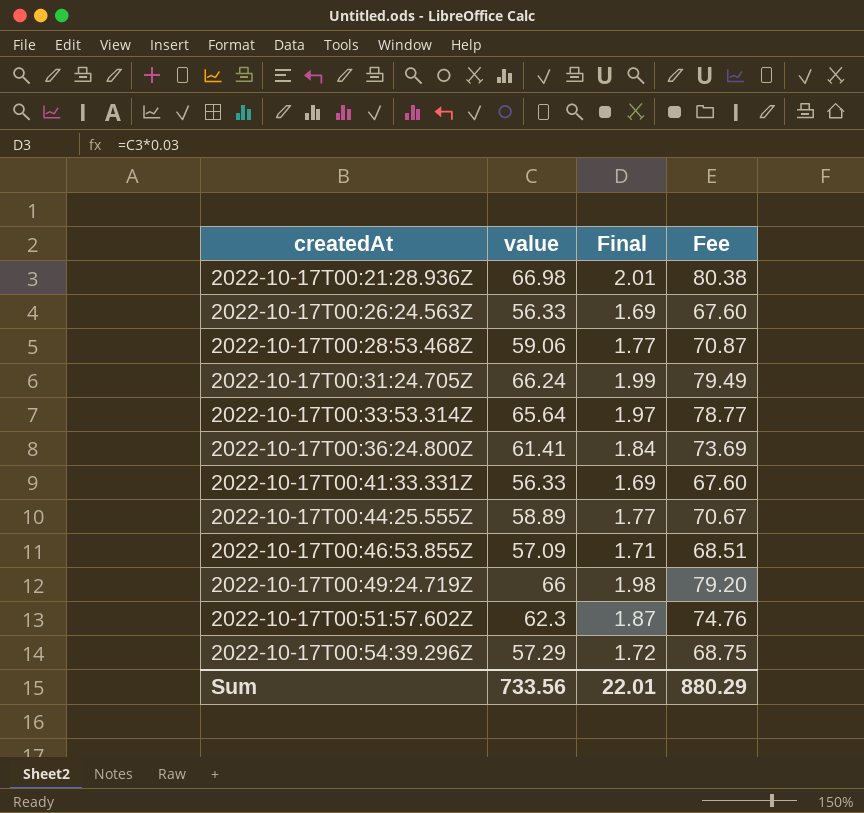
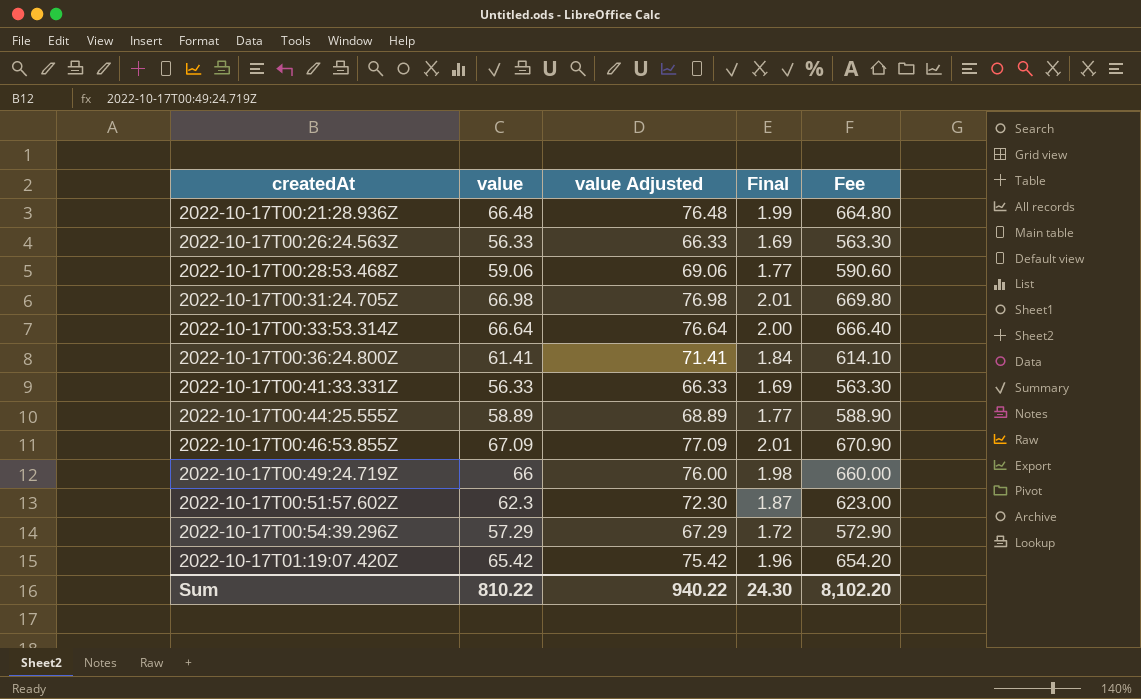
column value Adjusted | formula: none -> [value] + 10
column Fee | formula: [value] * 1.2 -> [value] * 10
2022-10-17T00:21:28.936Z | value: 66.98 -> 66.48
2022-10-17T00:21:28.936Z | Final: 2.01 -> 1.99
2022-10-17T00:31:24.705Z | value: 66.24 -> 66.98
2022-10-17T00:31:24.705Z | Final: 1.99 -> 2.01
2022-10-17T00:33:53.314Z | value: 65.64 -> 66.64
2022-10-17T00:33:53.314Z | Final: 1.97 -> 2.00
2022-10-17T00:46:53.855Z | value: 57.09 -> 67.09
2022-10-17T00:46:53.855Z | Final: 1.71 -> 2.01
row 2022-10-17T01:19:07.420Z: none -> 65.42 | 75.42 | 1.96 | 654.20
Sum | value: 733.56 -> 810.22
Sum | Final: 22.01 -> 24.30
Sum | Fee: 880.29 -> 8,102.20

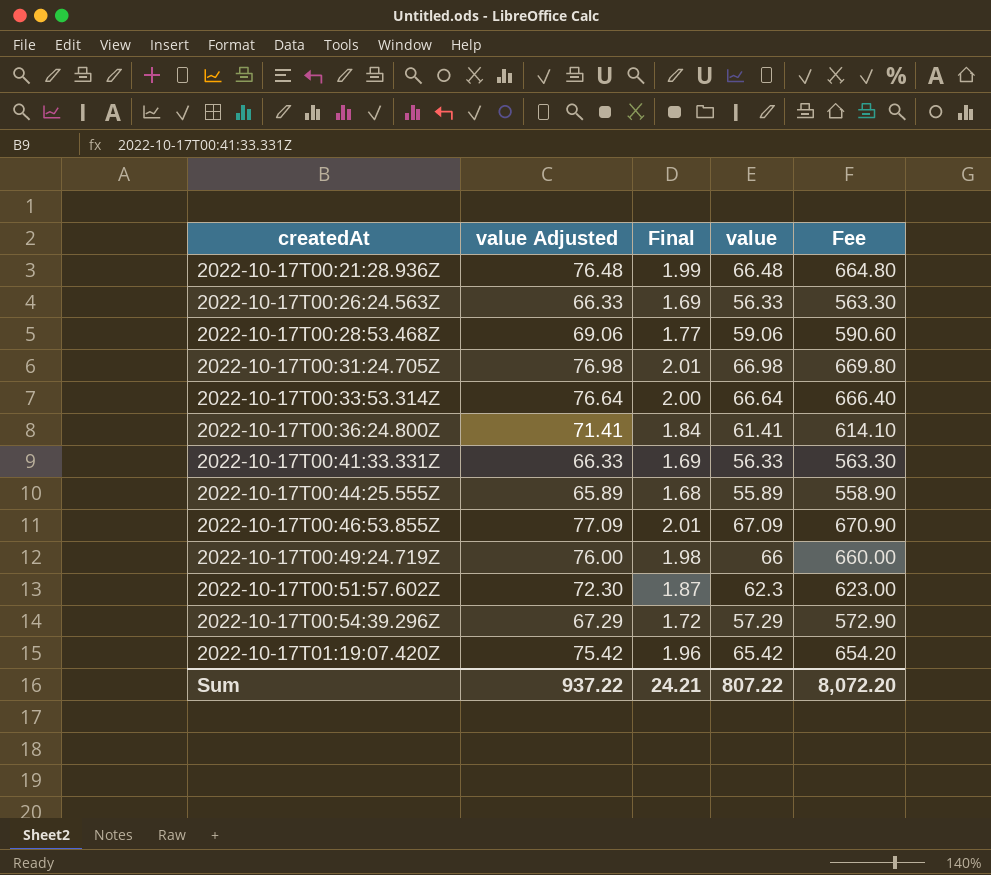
column value | position: 2 -> 4
2022-10-17T00:44:25.555Z | value Adjusted: 68.89 -> 65.89
2022-10-17T00:44:25.555Z | Final: 1.77 -> 1.68
2022-10-17T00:44:25.555Z | value: 58.89 -> 55.89
2022-10-17T00:44:25.555Z | Fee: 588.90 -> 558.90
Sum | value Adjusted: 940.22 -> 937.22
Sum | Final: 24.30 -> 24.21
Sum | value: 810.22 -> 807.22
Sum | Fee: 8,102.20 -> 8,072.20

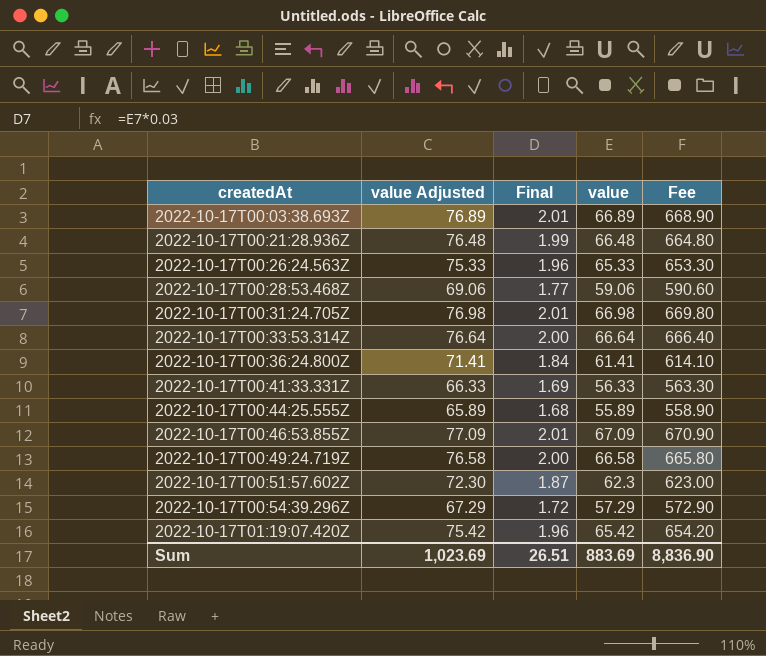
row 2022-10-17T00:03:38.693Z: none -> 76.89 | 2.01 | 66.89 | 668.90
2022-10-17T00:26:24.563Z | value Adjusted: 66.33 -> 75.33
2022-10-17T00:26:24.563Z | Final: 1.69 -> 1.96
2022-10-17T00:26:24.563Z | value: 56.33 -> 65.33
2022-10-17T00:26:24.563Z | Fee: 563.30 -> 653.30
2022-10-17T00:49:24.719Z | value Adjusted: 76.00 -> 76.58
2022-10-17T00:49:24.719Z | Final: 1.98 -> 2.00
2022-10-17T00:49:24.719Z | value: 66 -> 66.58
2022-10-17T00:49:24.719Z | Fee: 660.00 -> 665.80
Sum | value Adjusted: 937.22 -> 1,023.69
Sum | Final: 24.21 -> 26.51
Sum | value: 807.22 -> 883.69
Sum | Fee: 8,072.20 -> 8,836.90

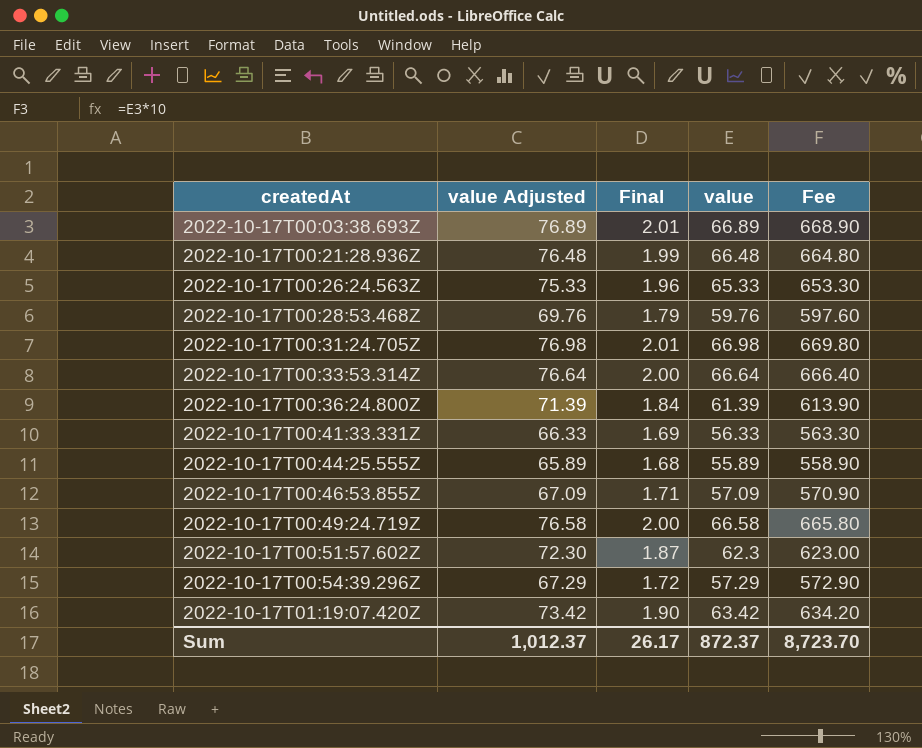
2022-10-17T00:28:53.468Z | value Adjusted: 69.06 -> 69.76
2022-10-17T00:28:53.468Z | Final: 1.77 -> 1.79
2022-10-17T00:28:53.468Z | value: 59.06 -> 59.76
2022-10-17T00:28:53.468Z | Fee: 590.60 -> 597.60
2022-10-17T00:36:24.800Z | value Adjusted: 71.41 -> 71.39
2022-10-17T00:36:24.800Z | value: 61.41 -> 61.39
2022-10-17T00:36:24.800Z | Fee: 614.10 -> 613.90
2022-10-17T00:46:53.855Z | value Adjusted: 77.09 -> 67.09
2022-10-17T00:46:53.855Z | Final: 2.01 -> 1.71
2022-10-17T00:46:53.855Z | value: 67.09 -> 57.09
2022-10-17T00:46:53.855Z | Fee: 670.90 -> 570.90
2022-10-17T01:19:07.420Z | value Adjusted: 75.42 -> 73.42
2022-10-17T01:19:07.420Z | Final: 1.96 -> 1.90
2022-10-17T01:19:07.420Z | value: 65.42 -> 63.42
2022-10-17T01:19:07.420Z | Fee: 654.20 -> 634.20
Sum | value Adjusted: 1,023.69 -> 1,012.37
Sum | Final: 26.51 -> 26.17
Sum | value: 883.69 -> 872.37
Sum | Fee: 8,836.90 -> 8,723.70

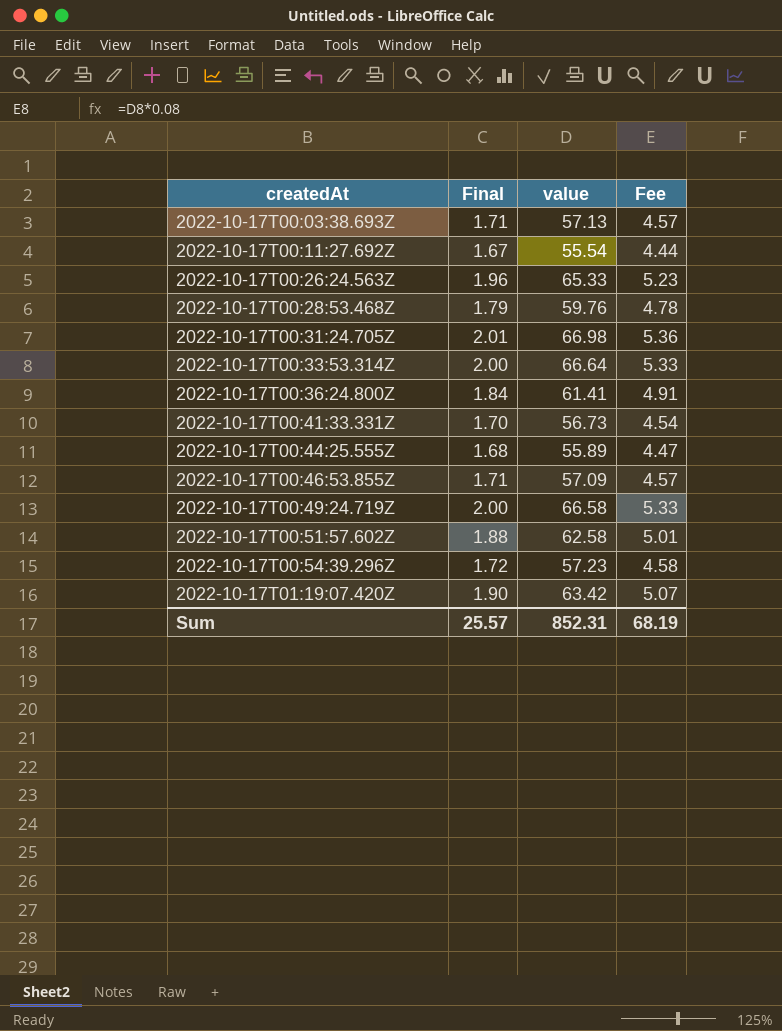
column value Adjusted | formula: [value] + 10 -> none
column Fee | formula: [value] * 10 -> [value] * 0.08
row 2022-10-17T00:21:28.936Z: 76.48 | 1.99 | 66.48 | 664.80 -> none
2022-10-17T00:03:38.693Z | Final: 2.01 -> 1.71
2022-10-17T00:03:38.693Z | value: 66.89 -> 57.13
row 2022-10-17T00:11:27.692Z: none -> 1.67 | 55.54 | 4.44
2022-10-17T00:36:24.800Z | value: 61.39 -> 61.41
2022-10-17T00:41:33.331Z | Final: 1.69 -> 1.70
2022-10-17T00:41:33.331Z | value: 56.33 -> 56.73
2022-10-17T00:51:57.602Z | Final: 1.87 -> 1.88
2022-10-17T00:51:57.602Z | value: 62.3 -> 62.58
2022-10-17T00:54:39.296Z | value: 57.29 -> 57.23
Sum | Final: 26.17 -> 25.57
Sum | value: 872.37 -> 852.31
Sum | Fee: 8,723.70 -> 68.19

